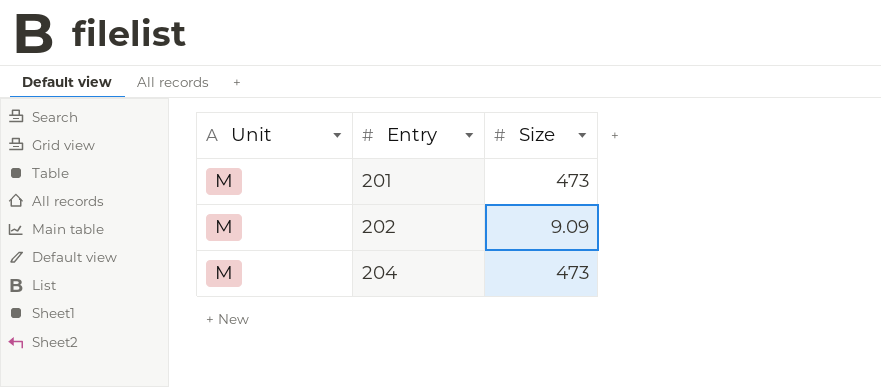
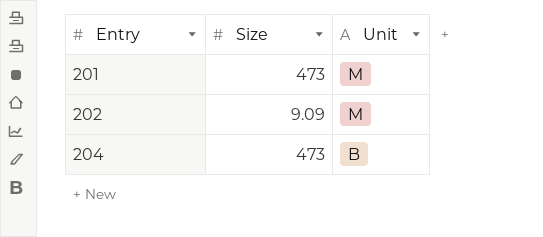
column Unit | position: 1 -> 3
204 | Unit: M -> B

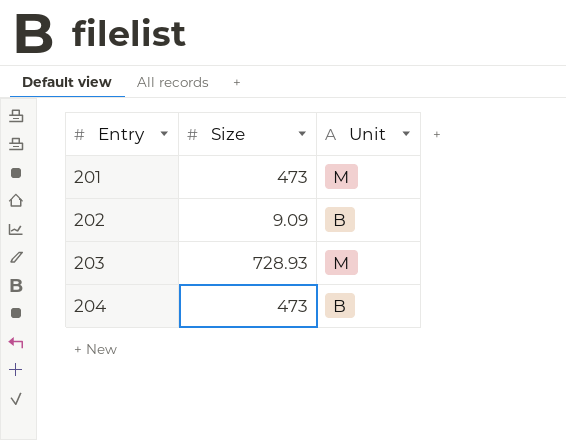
202 | Unit: M -> B
row 203: none -> 728.93 | M

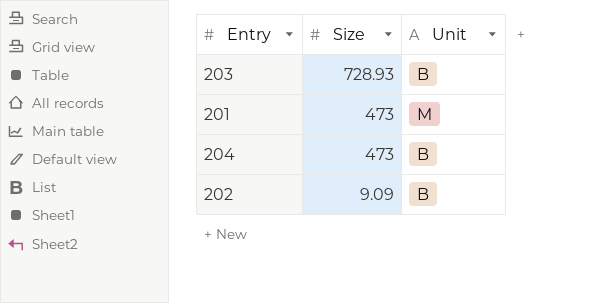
row order: Entry ascending -> Size descending
203 | Unit: M -> B

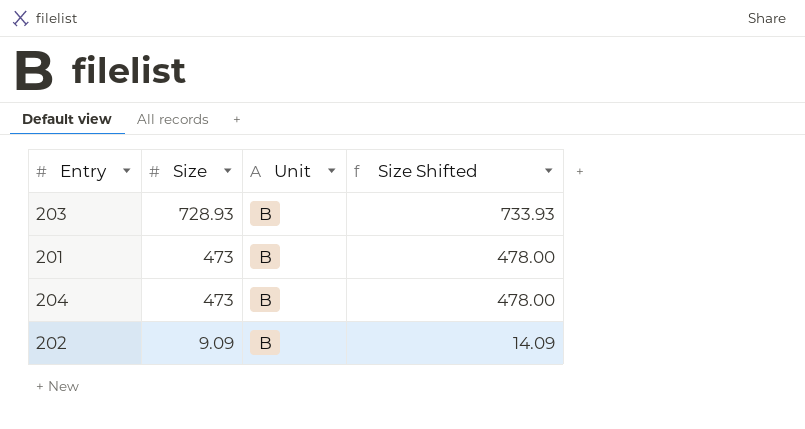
column Size Shifted | formula: none -> [Size] + 5
201 | Unit: M -> B

